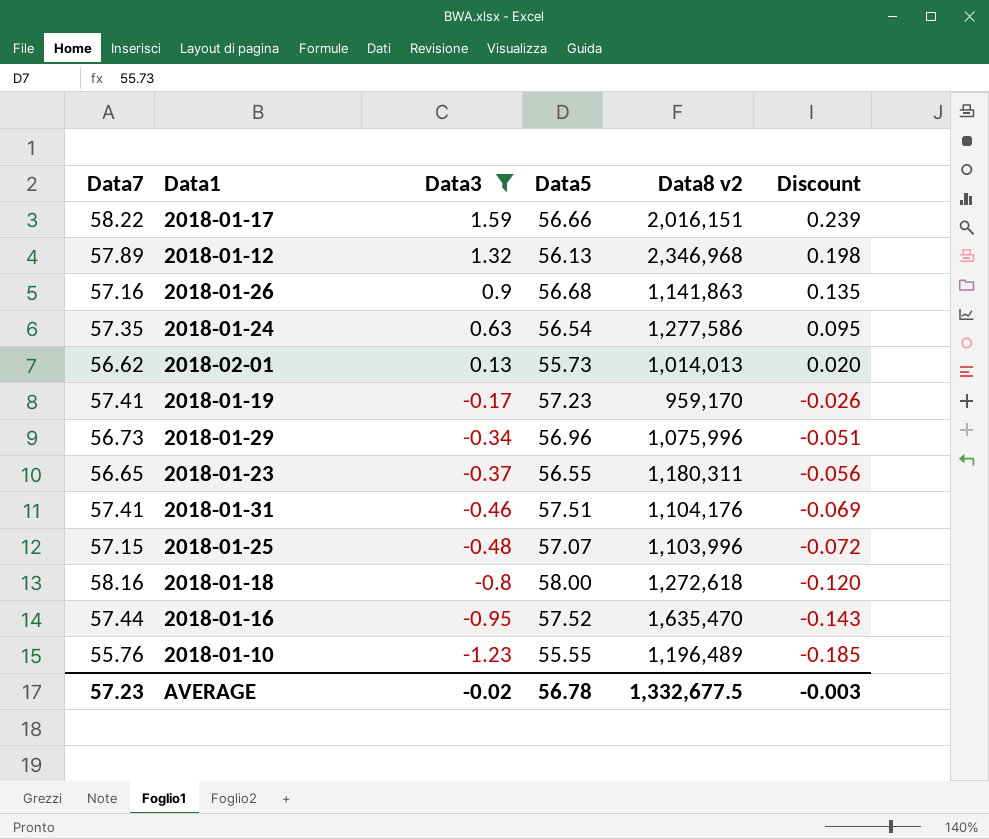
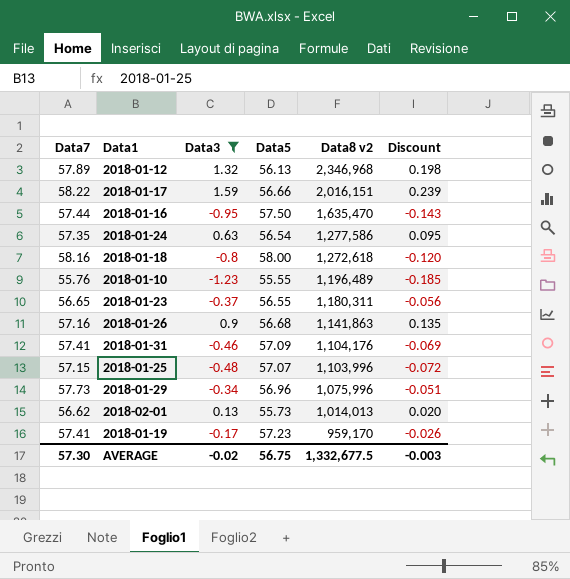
row order: Data3 descending -> Data8 v2 descending
2018-01-16 | Data5: 57.52 -> 57.50
2018-01-31 | Data5: 57.51 -> 57.09
2018-01-29 | Data7: 56.73 -> 57.73
AVERAGE | Data7: 57.23 -> 57.30
AVERAGE | Data5: 56.78 -> 56.75

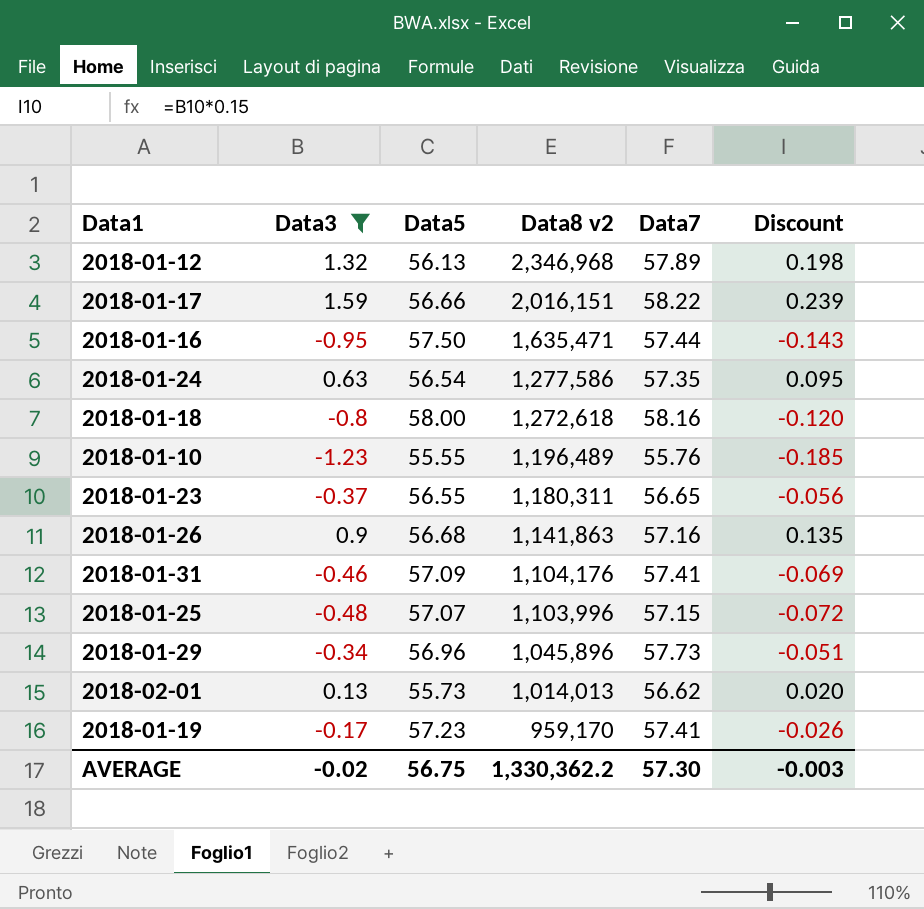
column Data7 | position: 1 -> 5
2018-01-16 | Data8 v2: 1,635,470 -> 1,635,471
2018-01-29 | Data8 v2: 1,075,996 -> 1,045,896
AVERAGE | Data8 v2: 1,332,677.5 -> 1,330,362.2

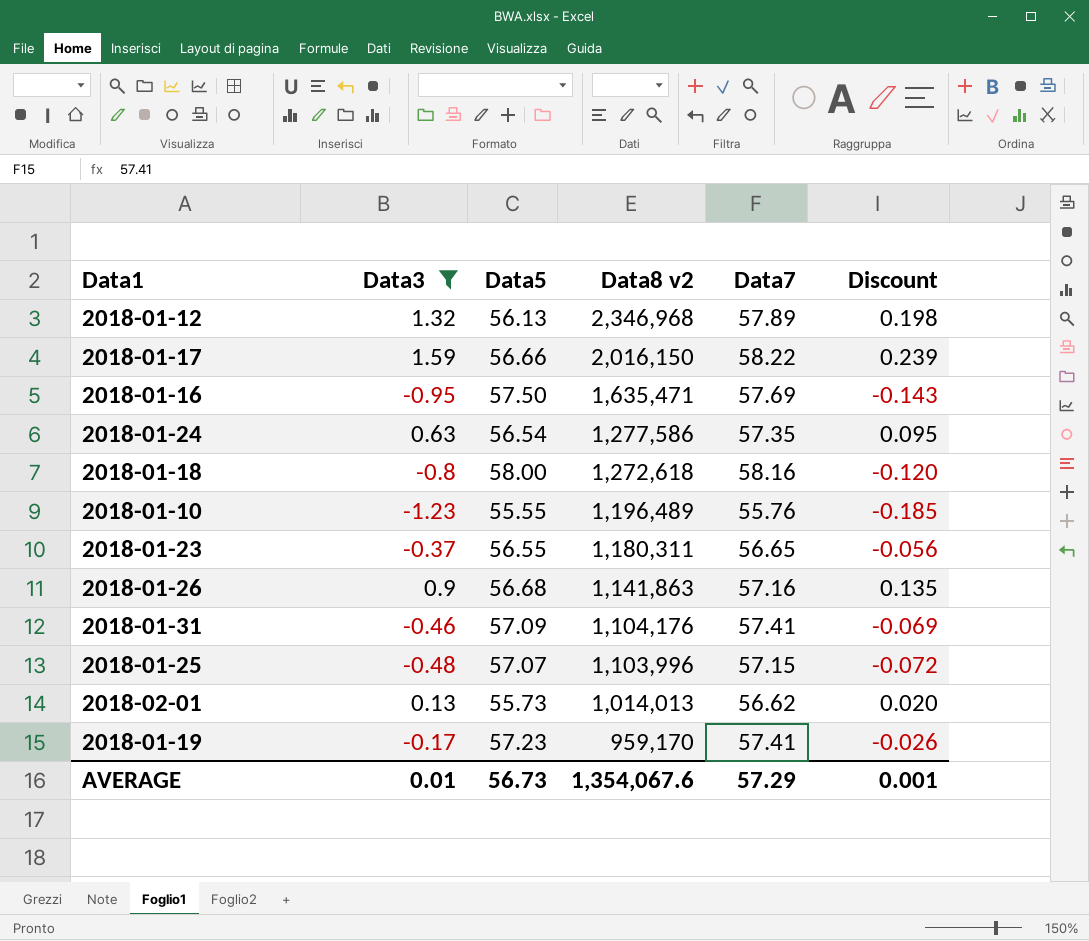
row 2018-01-29: -0.34 | 56.96 | 1,045,896 | 57.73 | -0.051 -> none
2018-01-17 | Data8 v2: 2,016,151 -> 2,016,150
2018-01-16 | Data7: 57.44 -> 57.69
AVERAGE | Data3: -0.02 -> 0.01
AVERAGE | Data5: 56.75 -> 56.73
AVERAGE | Data8 v2: 1,330,362.2 -> 1,354,067.6
AVERAGE | Data7: 57.30 -> 57.29
AVERAGE | Discount: -0.003 -> 0.001

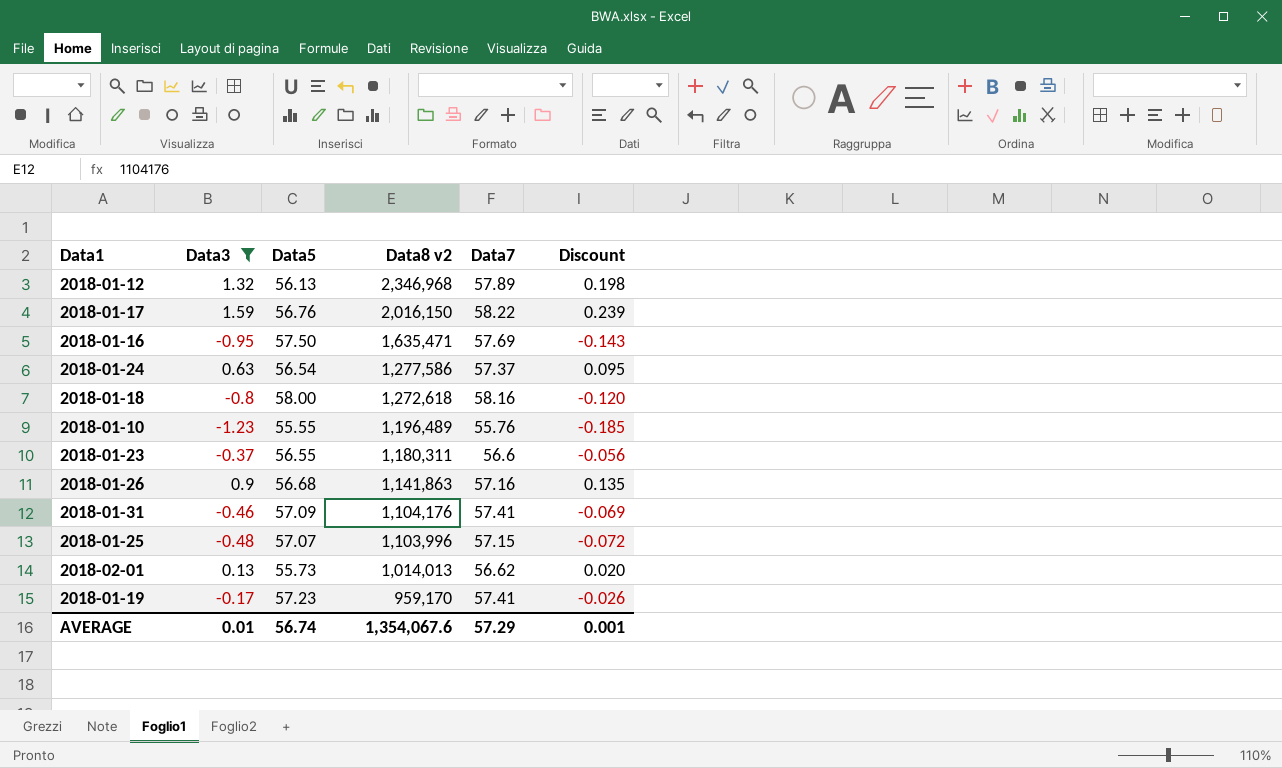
2018-01-17 | Data5: 56.66 -> 56.76
2018-01-24 | Data7: 57.35 -> 57.37
2018-01-23 | Data7: 56.65 -> 56.6
AVERAGE | Data5: 56.73 -> 56.74

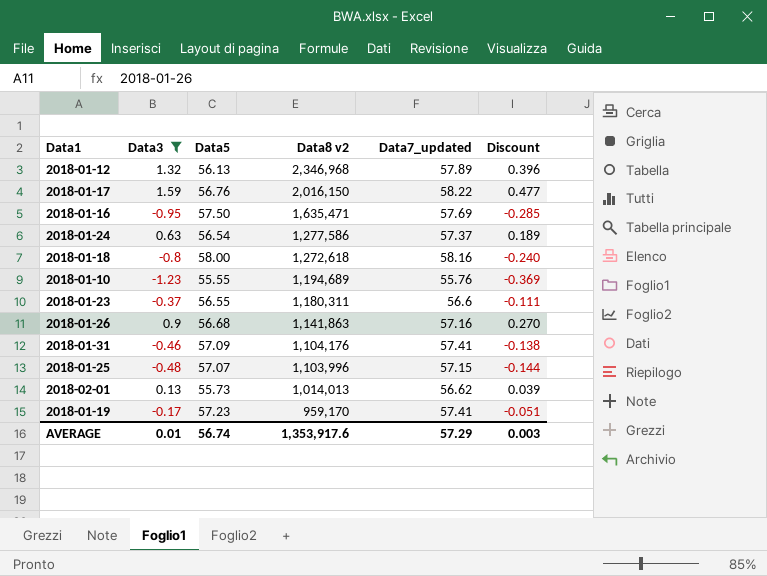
column name: Data7 -> Data7_updated
column Discount | formula: [Data3] * 0.15 -> [Data3] * 0.3
2018-01-10 | Data8 v2: 1,196,489 -> 1,194,689
AVERAGE | Data8 v2: 1,354,067.6 -> 1,353,917.6
AVERAGE | Discount: 0.001 -> 0.003

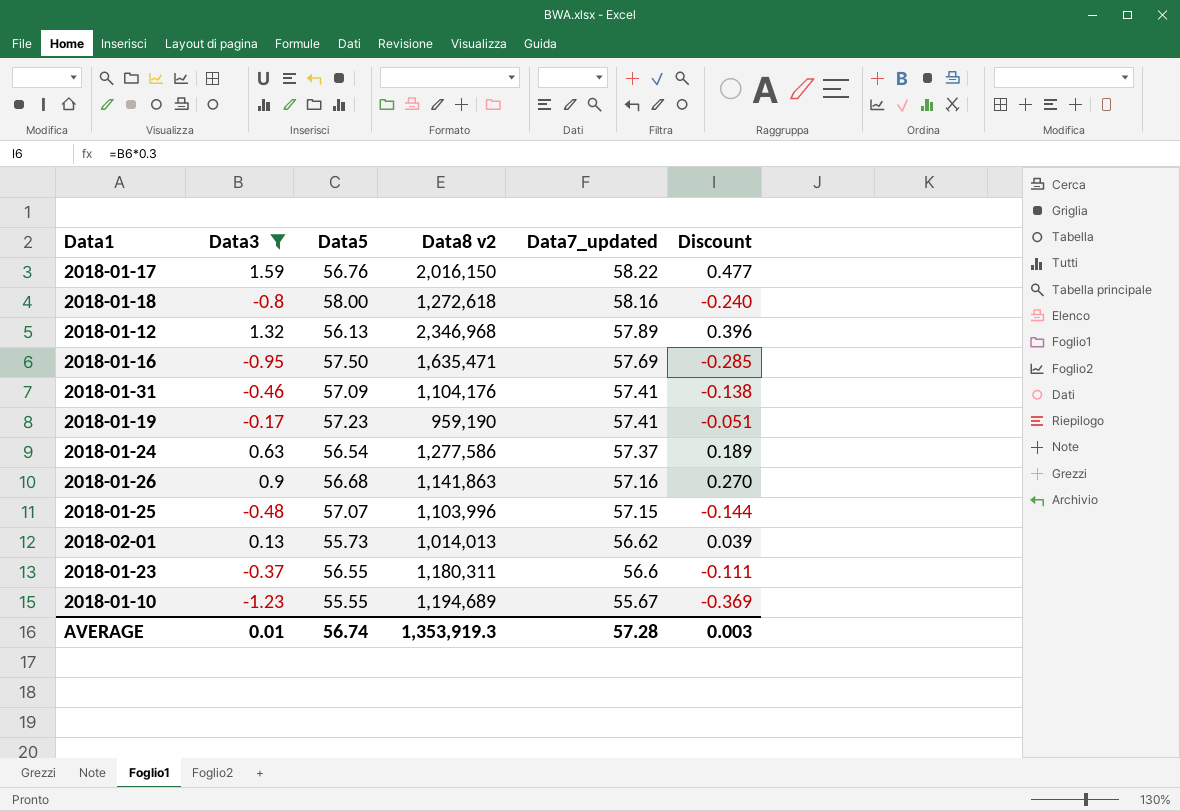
row order: Data8 v2 descending -> Data7_updated descending
2018-01-19 | Data8 v2: 959,170 -> 959,190
2018-01-10 | Data7_updated: 55.76 -> 55.67
AVERAGE | Data8 v2: 1,353,917.6 -> 1,353,919.3
AVERAGE | Data7_updated: 57.29 -> 57.28

